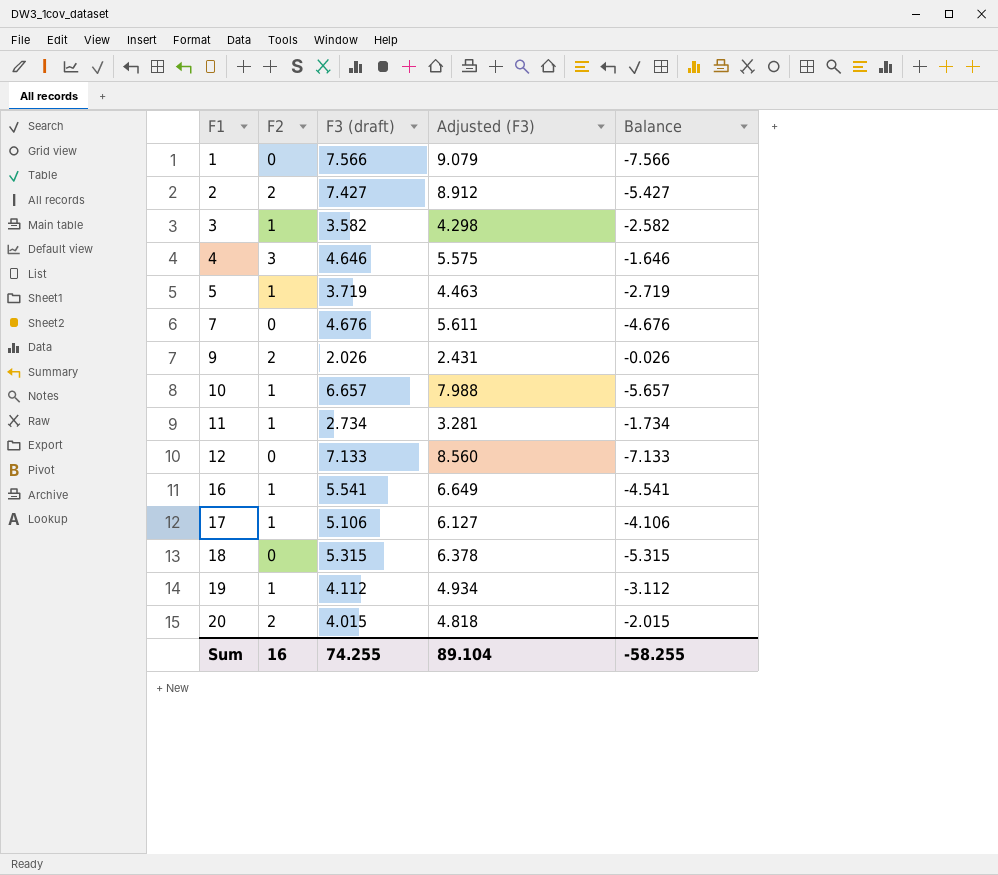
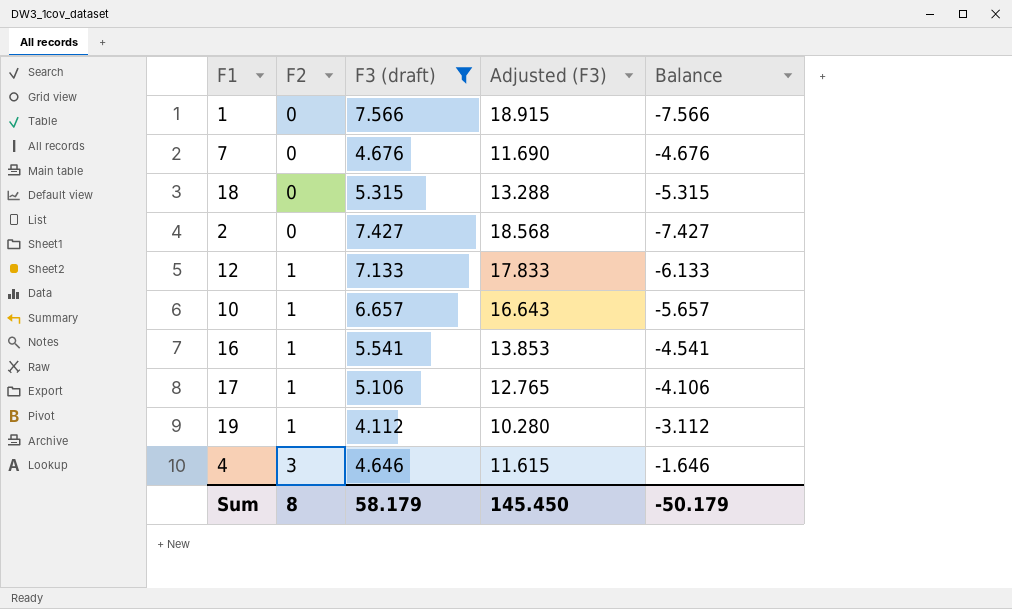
filter: none -> F3 (draft) >= 4.112
row order: F1 ascending -> F2 ascending
column Adjusted (F3) | formula: [F3 (draft)] * 1.2 -> [F3 (draft)] * 2.5
2 | F2: 2 -> 0
2 | Balance: -5.427 -> -7.427
12 | F2: 0 -> 1
12 | Balance: -7.133 -> -6.133
Sum | F2: 16 -> 8
Sum | F3 (draft): 74.255 -> 58.179
Sum | Adjusted (F3): 89.104 -> 145.450
Sum | Balance: -58.255 -> -50.179

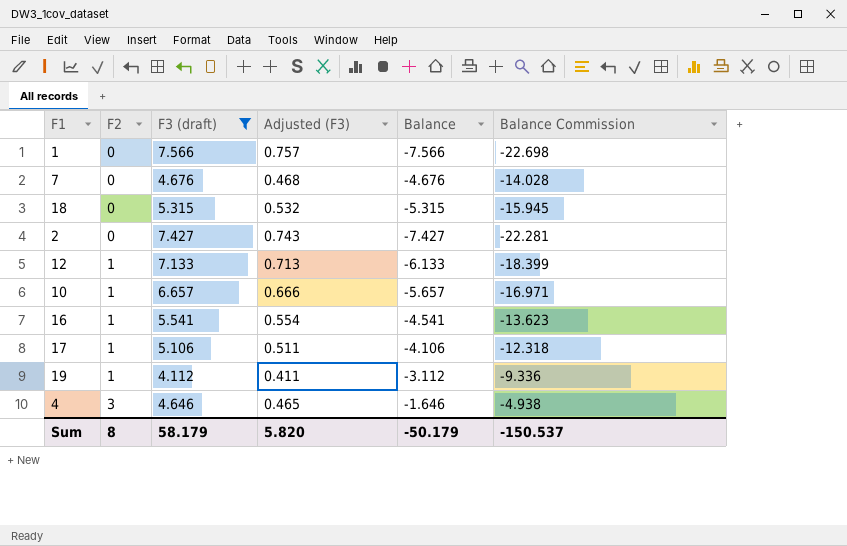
column Adjusted (F3) | formula: [F3 (draft)] * 2.5 -> [F3 (draft)] * 0.1
column Balance Commission | formula: none -> [Balance] * 3
Sum | Adjusted (F3): 145.450 -> 5.820

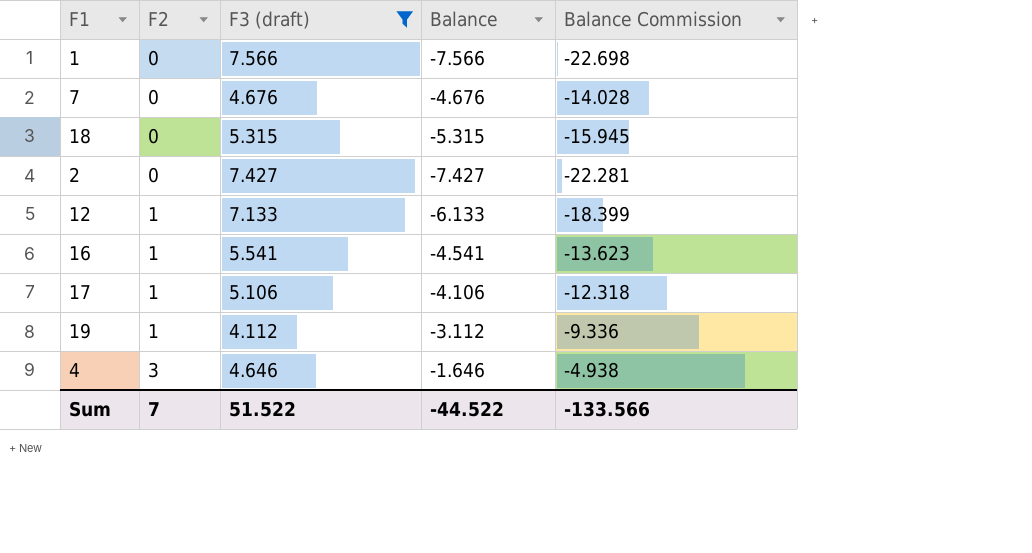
column Adjusted (F3) | formula: [F3 (draft)] * 0.1 -> none
row 10: 1 | 6.657 | 0.666 | -5.657 | -16.971 -> none
Sum | F2: 8 -> 7
Sum | F3 (draft): 58.179 -> 51.522
Sum | Balance: -50.179 -> -44.522
Sum | Balance Commission: -150.537 -> -133.566

